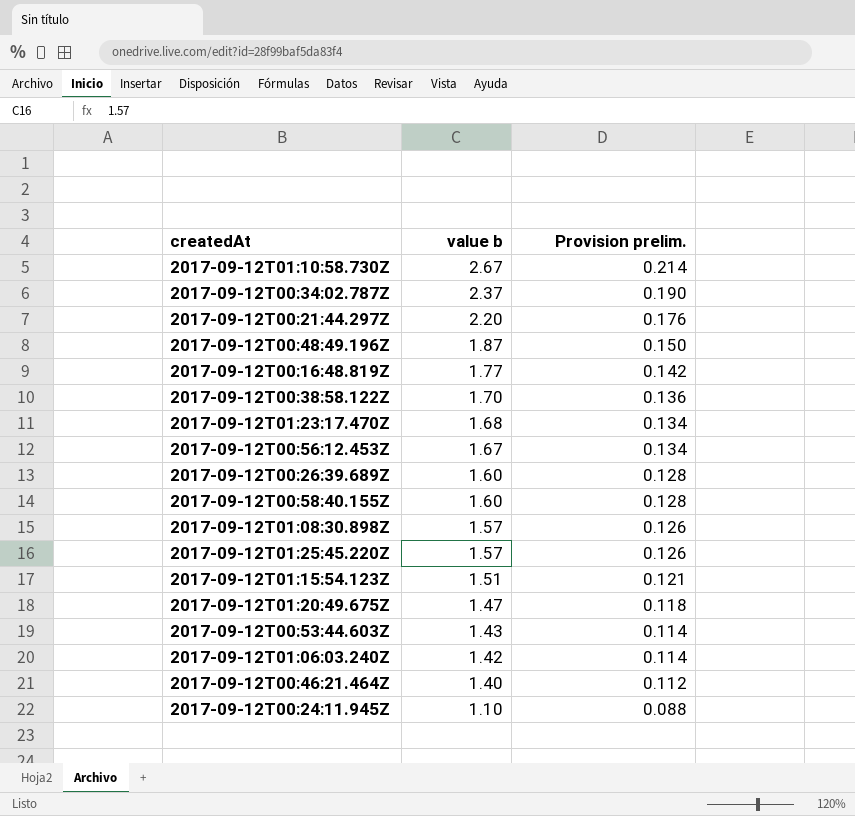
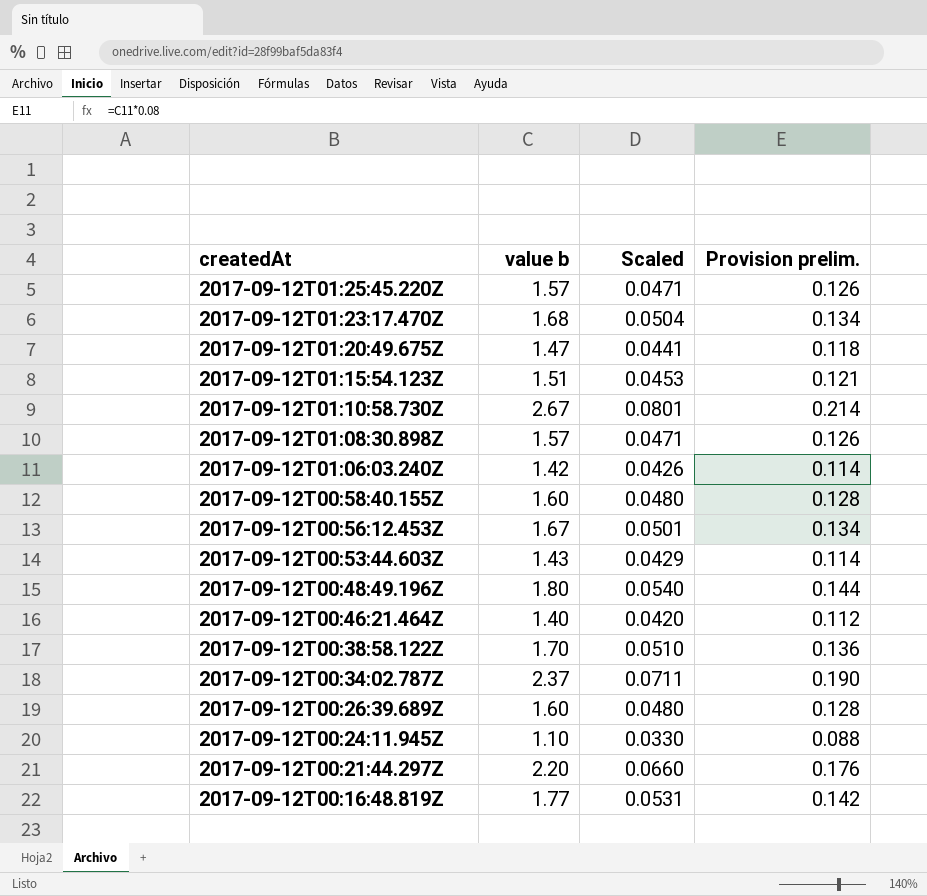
row order: value b descending -> createdAt descending
column Scaled | formula: none -> [value b] * 0.03
2017-09-12T00:48:49.196Z | value b: 1.87 -> 1.80
2017-09-12T00:48:49.196Z | Provision prelim.: 0.150 -> 0.144

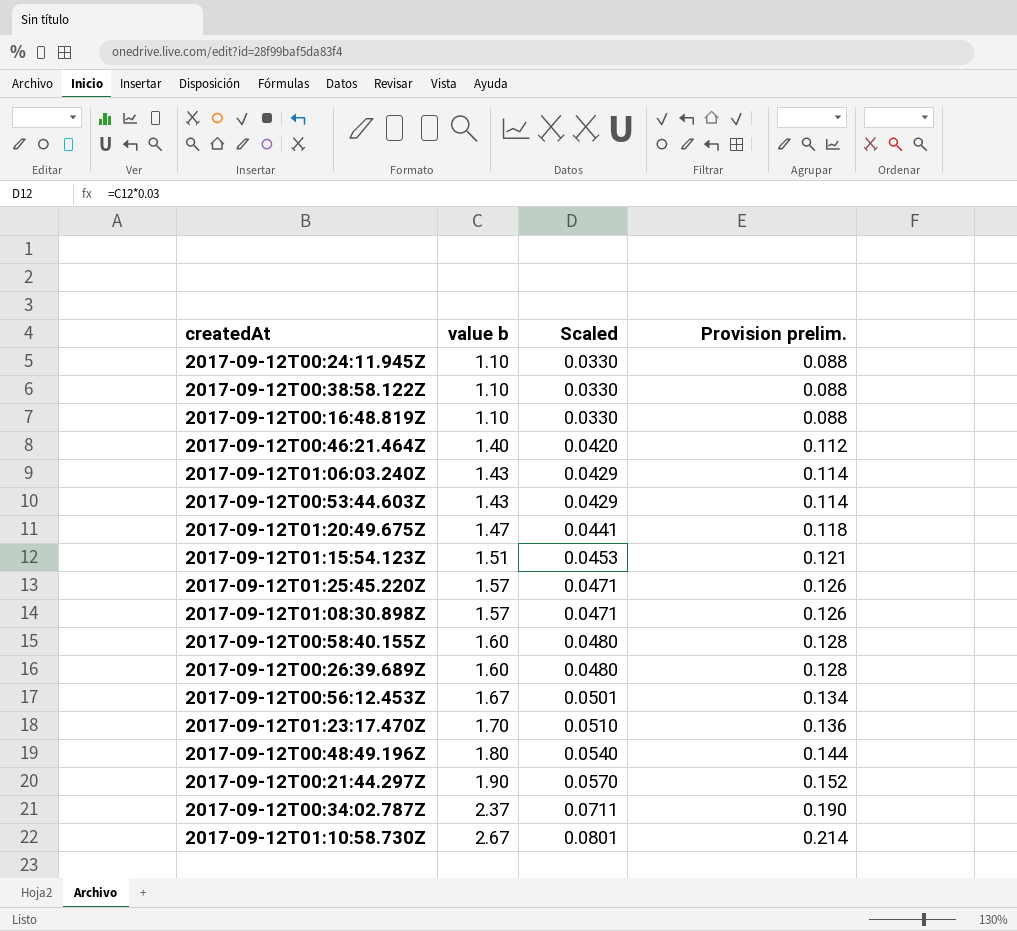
row order: createdAt descending -> value b ascending
2017-09-12T00:38:58.122Z | value b: 1.70 -> 1.10
2017-09-12T00:38:58.122Z | Scaled: 0.0510 -> 0.0330
2017-09-12T00:38:58.122Z | Provision prelim.: 0.136 -> 0.088
2017-09-12T00:16:48.819Z | value b: 1.77 -> 1.10
2017-09-12T00:16:48.819Z | Scaled: 0.0531 -> 0.0330
2017-09-12T00:16:48.819Z | Provision prelim.: 0.142 -> 0.088
2017-09-12T01:06:03.240Z | value b: 1.42 -> 1.43
2017-09-12T01:06:03.240Z | Scaled: 0.0426 -> 0.0429
2017-09-12T01:23:17.470Z | value b: 1.68 -> 1.70
2017-09-12T01:23:17.470Z | Scaled: 0.0504 -> 0.0510
2017-09-12T01:23:17.470Z | Provision prelim.: 0.134 -> 0.136
2017-09-12T00:21:44.297Z | value b: 2.20 -> 1.90
2017-09-12T00:21:44.297Z | Scaled: 0.0660 -> 0.0570
2017-09-12T00:21:44.297Z | Provision prelim.: 0.176 -> 0.152

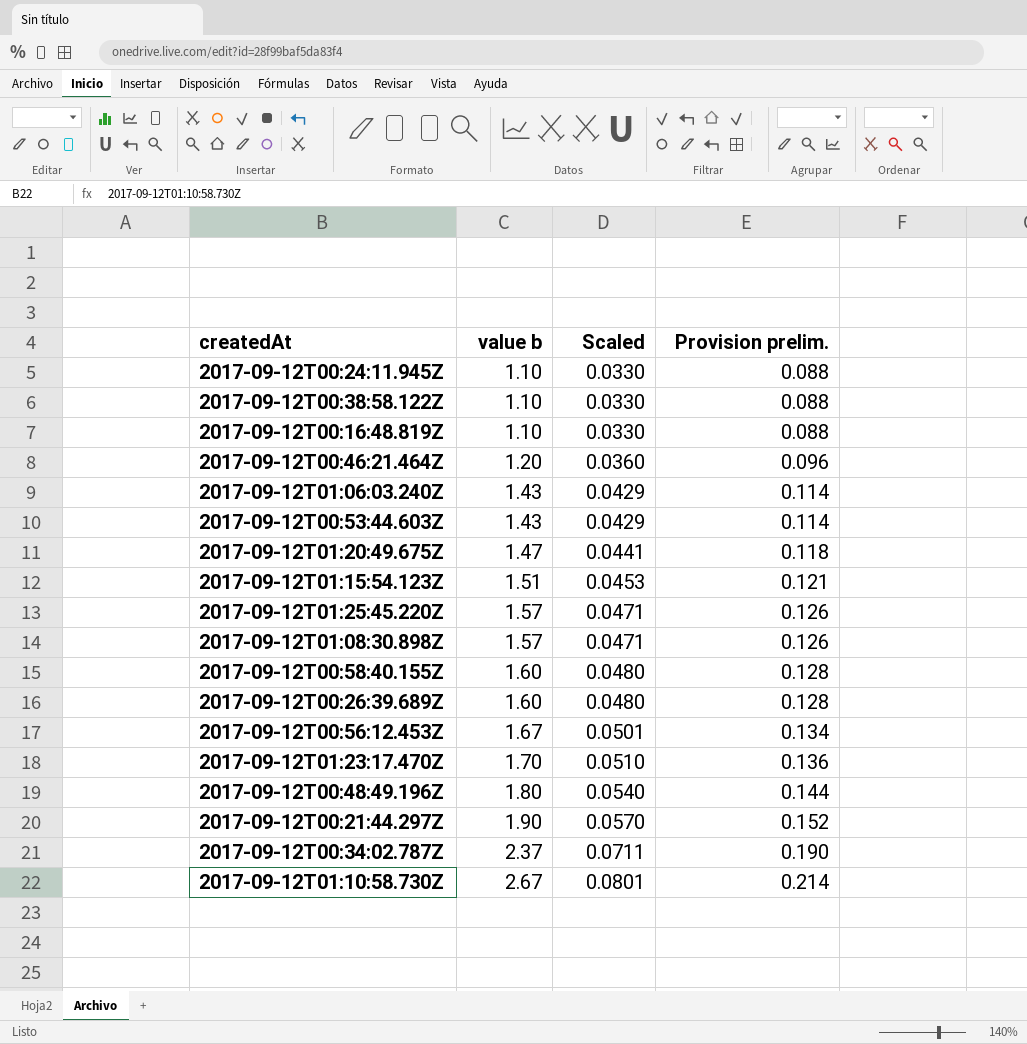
2017-09-12T00:46:21.464Z | value b: 1.40 -> 1.20
2017-09-12T00:46:21.464Z | Scaled: 0.0420 -> 0.0360
2017-09-12T00:46:21.464Z | Provision prelim.: 0.112 -> 0.096

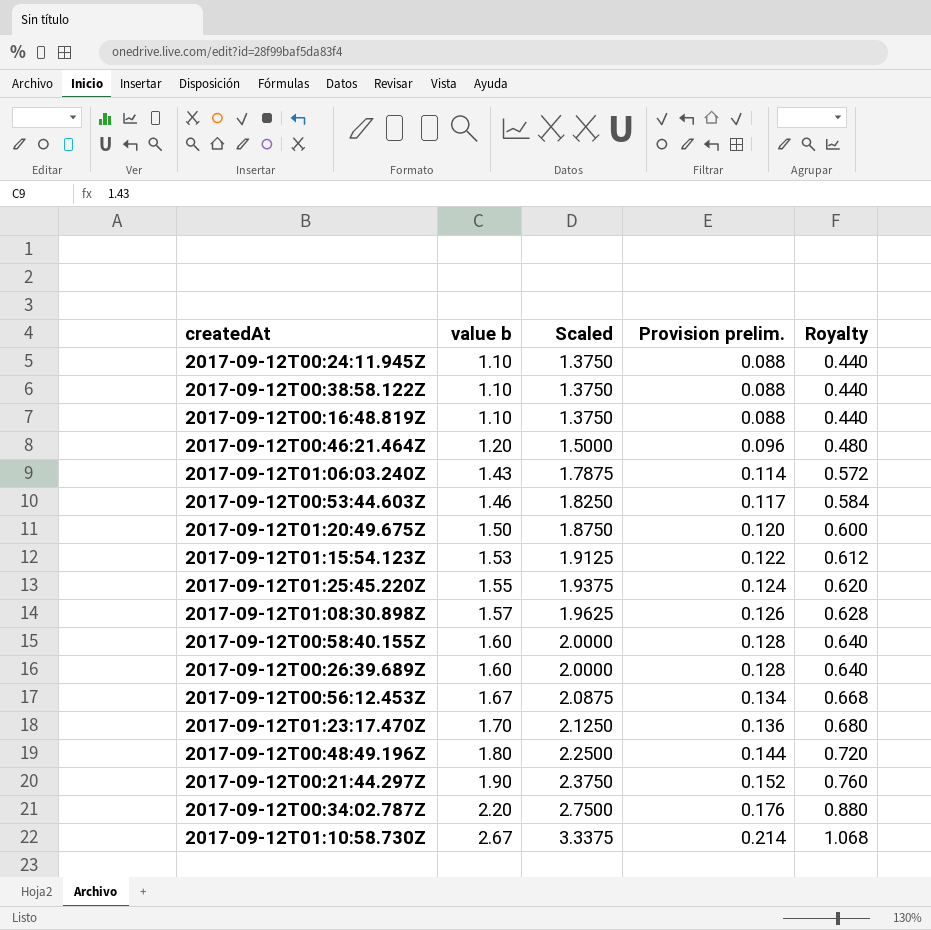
column Scaled | formula: [value b] * 0.03 -> [value b] * 1.25
column Royalty | formula: none -> [value b] * 0.4
2017-09-12T00:53:44.603Z | value b: 1.43 -> 1.46
2017-09-12T00:53:44.603Z | Provision prelim.: 0.114 -> 0.117
2017-09-12T01:20:49.675Z | value b: 1.47 -> 1.50
2017-09-12T01:20:49.675Z | Provision prelim.: 0.118 -> 0.120
2017-09-12T01:15:54.123Z | value b: 1.51 -> 1.53
2017-09-12T01:15:54.123Z | Provision prelim.: 0.121 -> 0.122
2017-09-12T01:25:45.220Z | value b: 1.57 -> 1.55
2017-09-12T01:25:45.220Z | Provision prelim.: 0.126 -> 0.124
2017-09-12T00:34:02.787Z | value b: 2.37 -> 2.20
2017-09-12T00:34:02.787Z | Provision prelim.: 0.190 -> 0.176

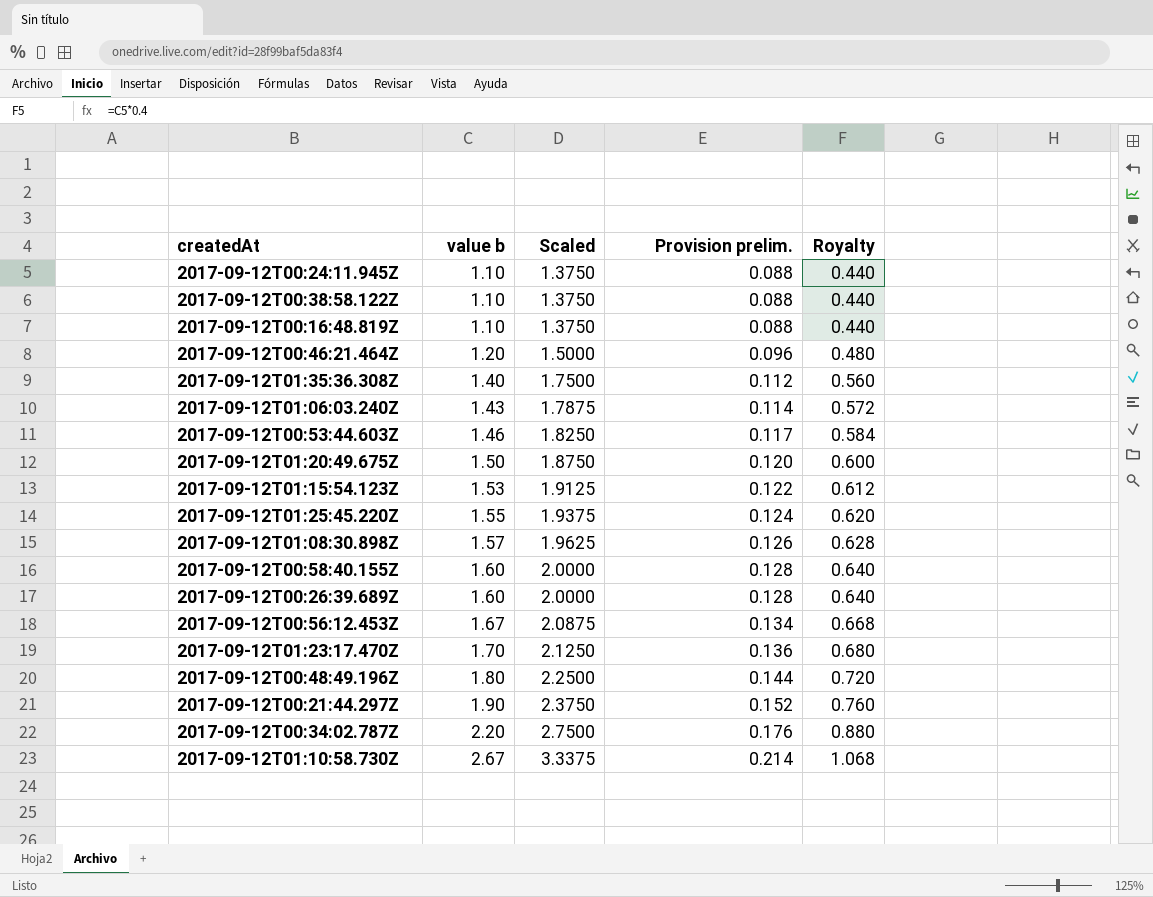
row 2017-09-12T01:35:36.308Z: none -> 1.40 | 1.7500 | 0.112 | 0.560

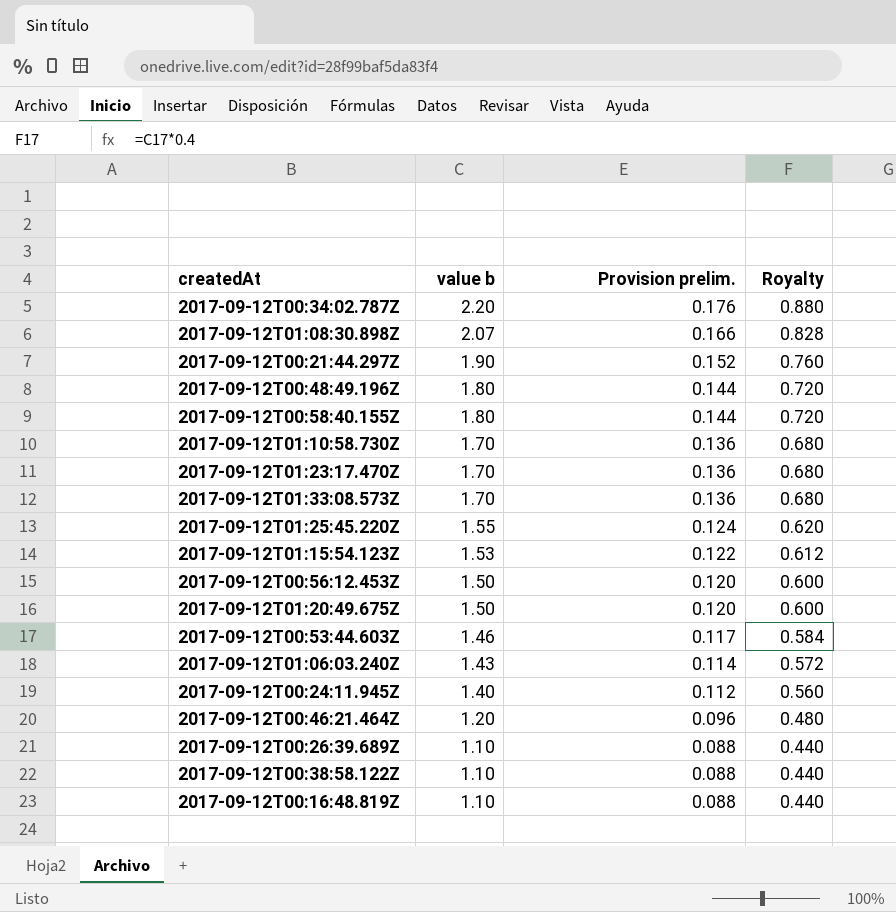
row order: value b ascending -> value b descending
column Scaled | formula: [value b] * 1.25 -> none
row 2017-09-12T01:35:36.308Z: 1.40 | 1.7500 | 0.112 | 0.560 -> none
2017-09-12T01:08:30.898Z | value b: 1.57 -> 2.07
2017-09-12T01:08:30.898Z | Provision prelim.: 0.126 -> 0.166
2017-09-12T01:08:30.898Z | Royalty: 0.628 -> 0.828
2017-09-12T00:58:40.155Z | value b: 1.60 -> 1.80
2017-09-12T00:58:40.155Z | Provision prelim.: 0.128 -> 0.144
2017-09-12T00:58:40.155Z | Royalty: 0.640 -> 0.720
2017-09-12T01:10:58.730Z | value b: 2.67 -> 1.70
2017-09-12T01:10:58.730Z | Provision prelim.: 0.214 -> 0.136
2017-09-12T01:10:58.730Z | Royalty: 1.068 -> 0.680
row 2017-09-12T01:33:08.573Z: none -> 1.70 | 0.136 | 0.680
2017-09-12T00:56:12.453Z | value b: 1.67 -> 1.50
2017-09-12T00:56:12.453Z | Provision prelim.: 0.134 -> 0.120
2017-09-12T00:56:12.453Z | Royalty: 0.668 -> 0.600
2017-09-12T00:24:11.945Z | value b: 1.10 -> 1.40
2017-09-12T00:24:11.945Z | Provision prelim.: 0.088 -> 0.112
2017-09-12T00:24:11.945Z | Royalty: 0.440 -> 0.560
2017-09-12T00:26:39.689Z | value b: 1.60 -> 1.10
2017-09-12T00:26:39.689Z | Provision prelim.: 0.128 -> 0.088
2017-09-12T00:26:39.689Z | Royalty: 0.640 -> 0.440

